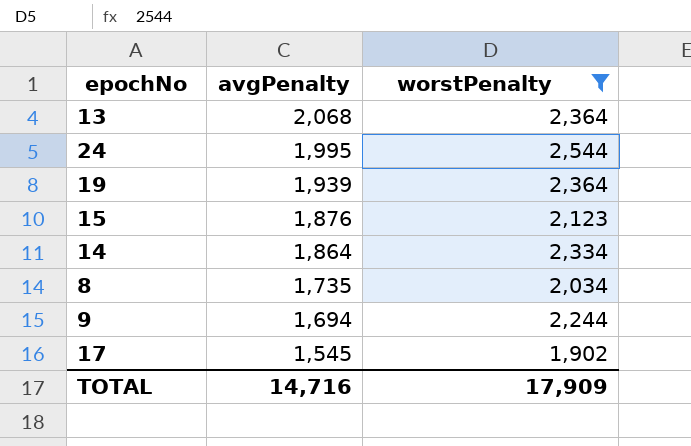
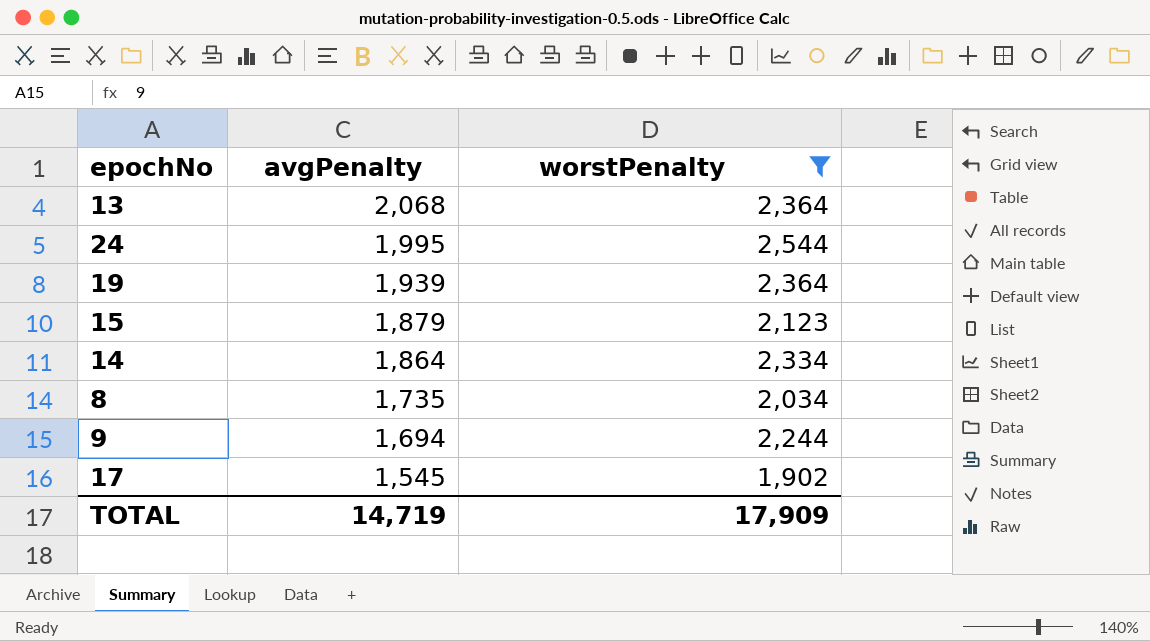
15 | avgPenalty: 1,876 -> 1,879
TOTAL | avgPenalty: 14,716 -> 14,719

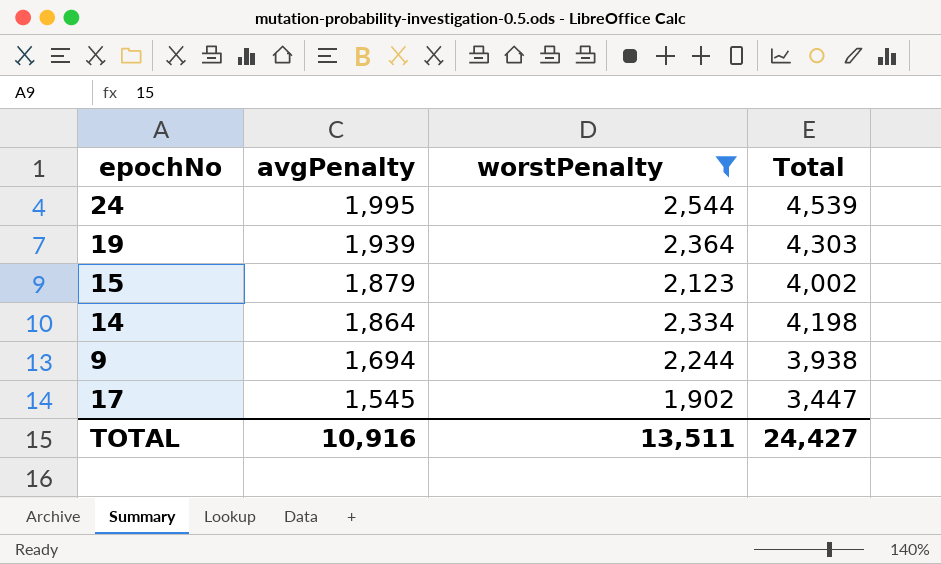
column Total | formula: none -> [avgPenalty] + [worstPenalty]
row 13: 2,068 | 2,364 -> none
row 8: 1,735 | 2,034 -> none
TOTAL | avgPenalty: 14,719 -> 10,916
TOTAL | worstPenalty: 17,909 -> 13,511

